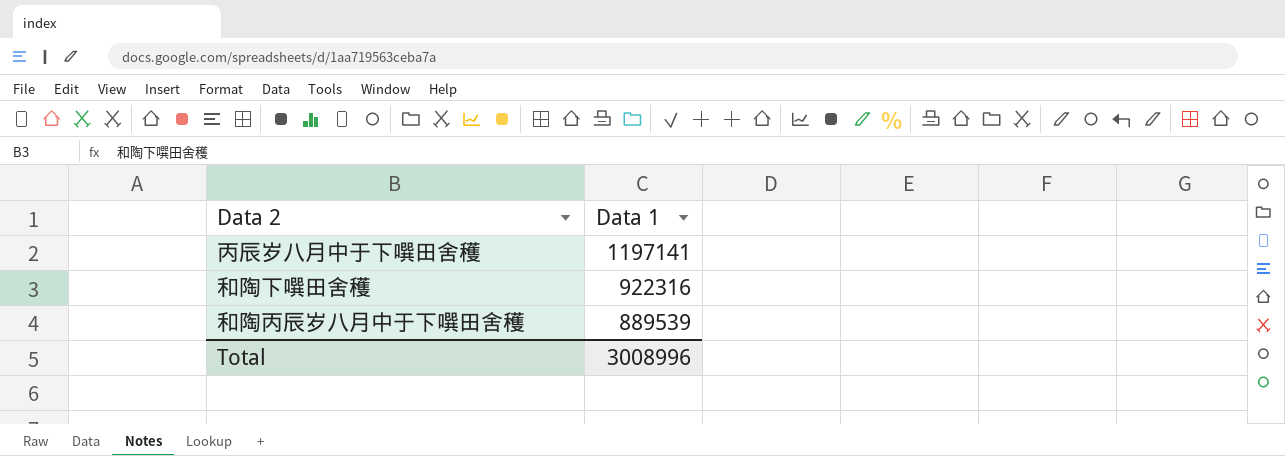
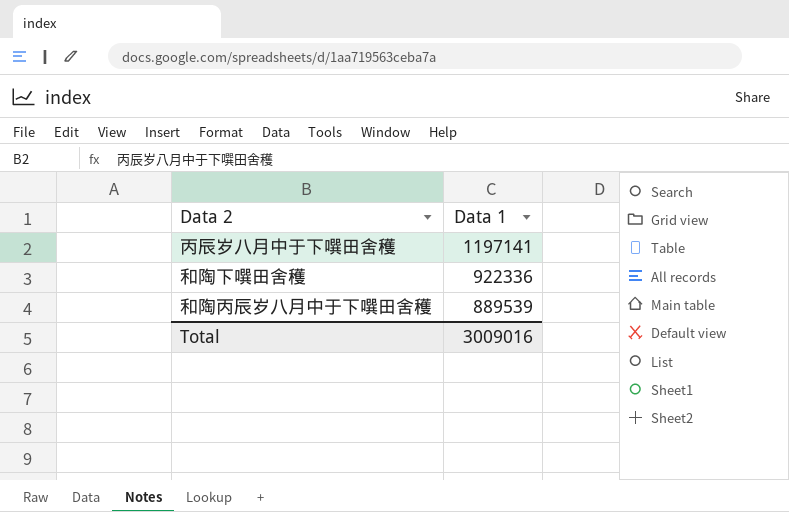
和陶下噀田舍穫 | Data 1: 922316 -> 922336
Total | Data 1: 3008996 -> 3009016

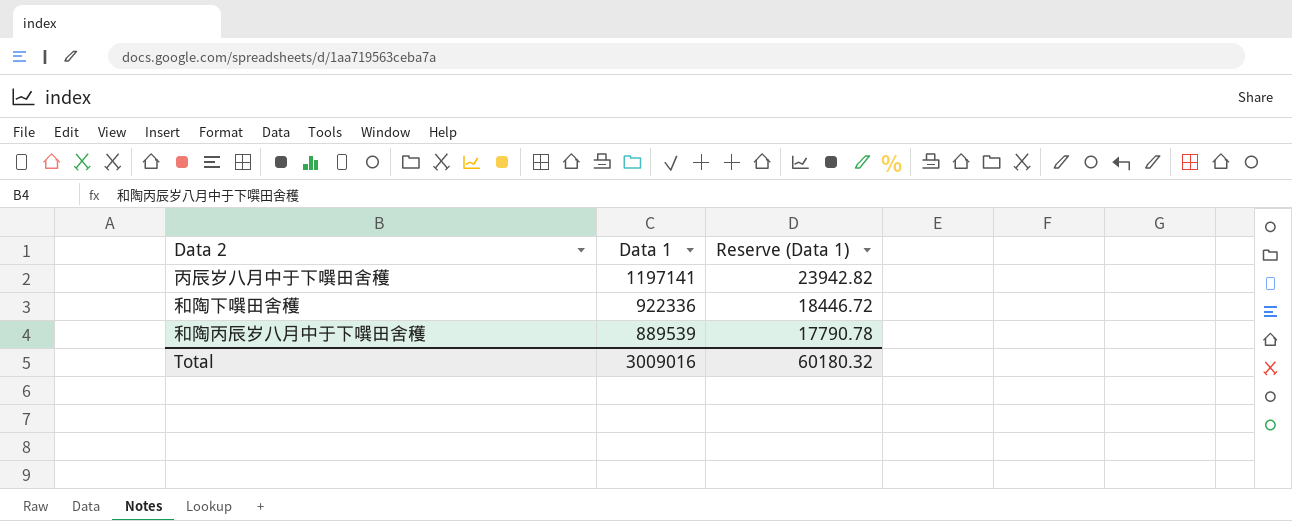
column Reserve (Data 1) | formula: none -> [Data 1] * 0.02

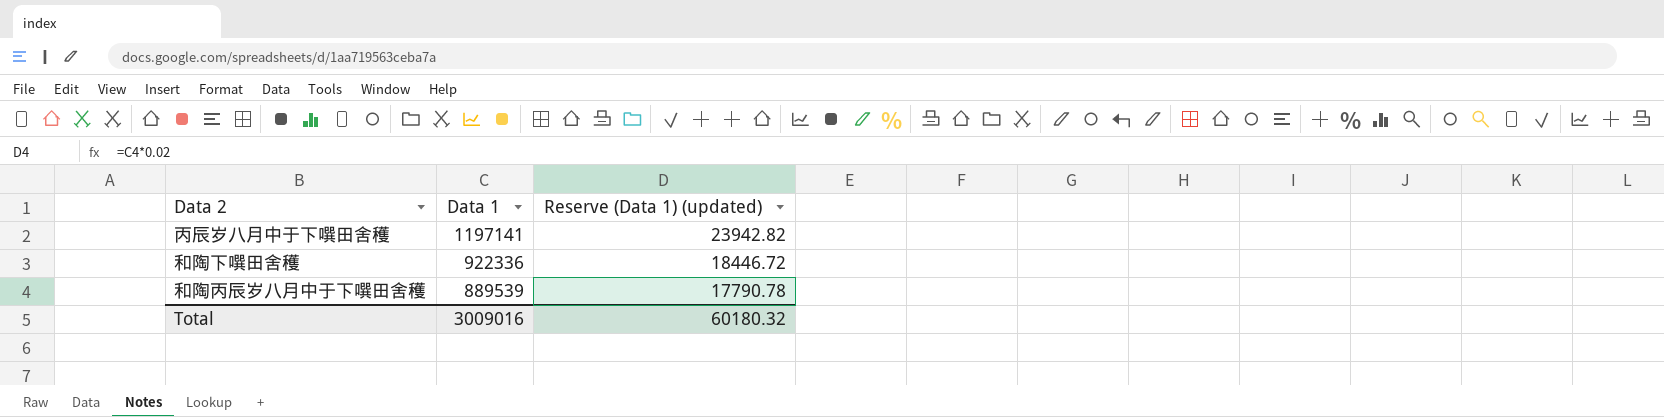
column name: Reserve (Data 1) -> Reserve (Data 1) (updated)

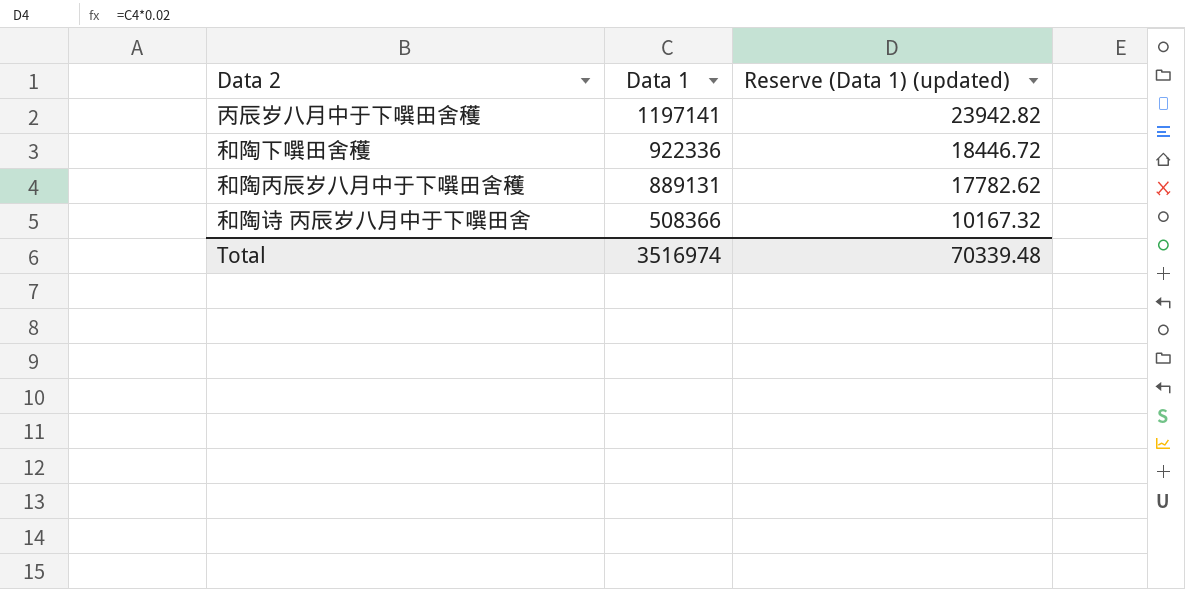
和陶丙辰岁八月中于下噀田舍穫 | Data 1: 889539 -> 889131
和陶丙辰岁八月中于下噀田舍穫 | Reserve (Data 1) (updated): 17790.78 -> 17782.62
row 和陶诗 丙辰岁八月中于下噀田舍: none -> 508366 | 10167.32
Total | Data 1: 3009016 -> 3516974
Total | Reserve (Data 1) (updated): 60180.32 -> 70339.48

